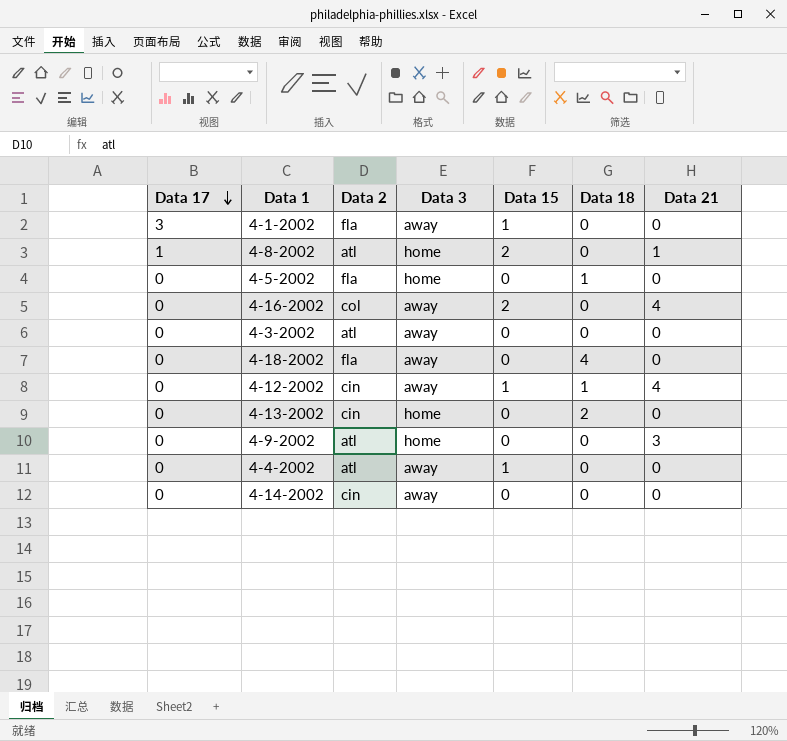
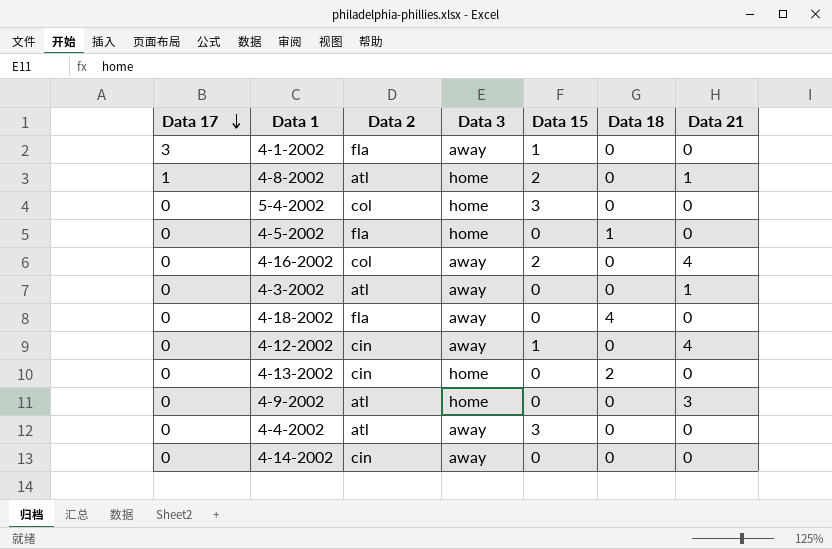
row 5-4-2002: none -> 0 | col | home | 3 | 0 | 0
4-3-2002 | Data 21: 0 -> 1
4-12-2002 | Data 18: 1 -> 0
4-4-2002 | Data 15: 1 -> 3

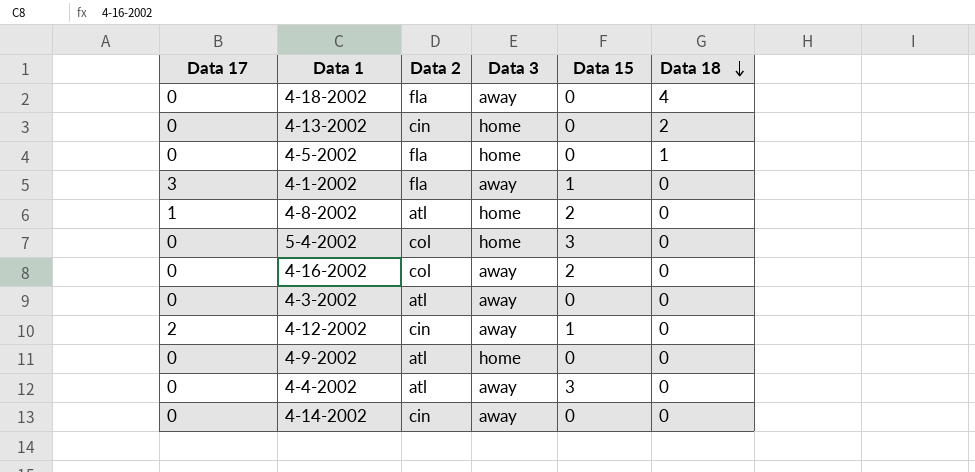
row order: Data 17 descending -> Data 18 descending
column Data 21 | position: 7 -> none
4-12-2002 | Data 17: 0 -> 2

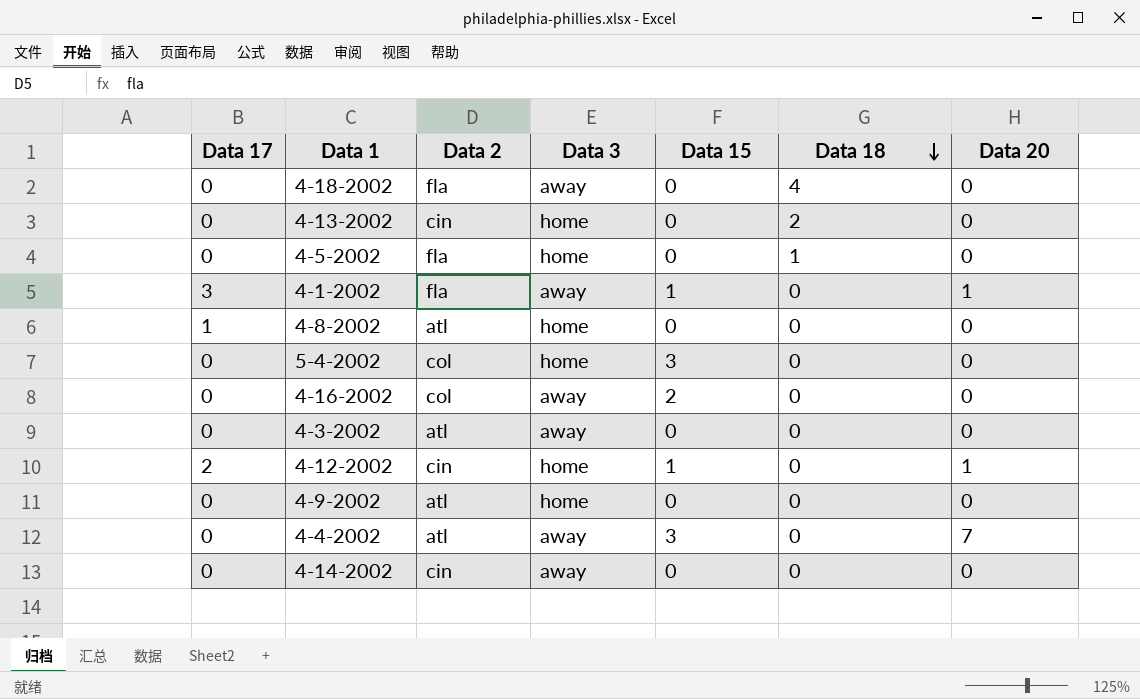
column Data 20 | position: none -> 7
4-8-2002 | Data 15: 2 -> 0
4-12-2002 | Data 3: away -> home

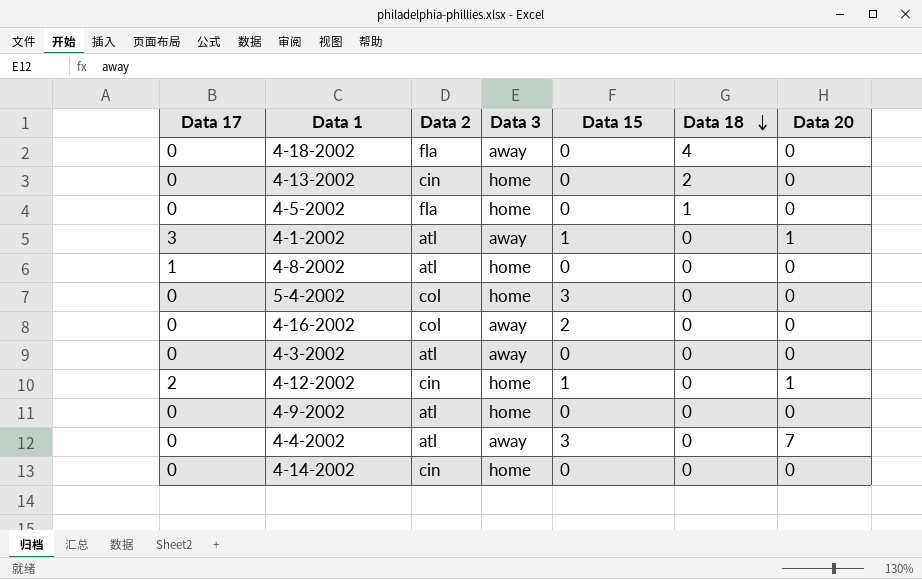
4-1-2002 | Data 2: fla -> atl
4-14-2002 | Data 3: away -> home

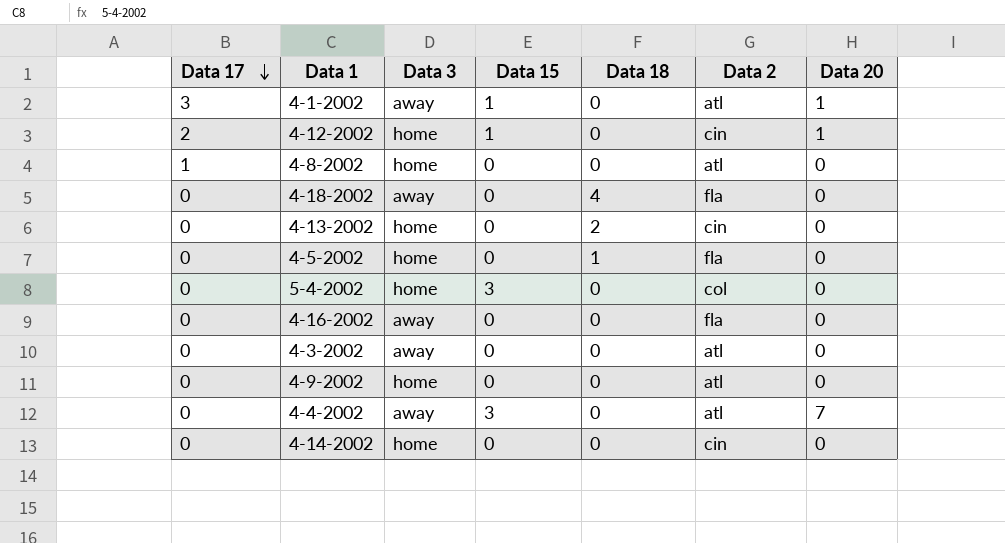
row order: Data 18 descending -> Data 17 descending
column Data 2 | position: 3 -> 6
4-16-2002 | Data 15: 2 -> 0
4-16-2002 | Data 2: col -> fla

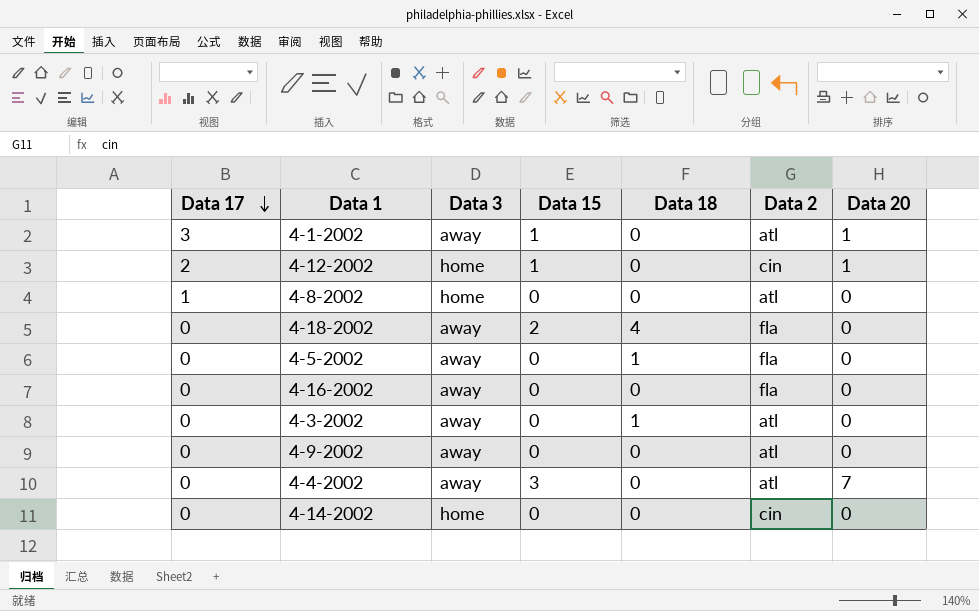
row 4-13-2002: 0 | home | 0 | 2 | cin | 0 -> none
row 5-4-2002: 0 | home | 3 | 0 | col | 0 -> none
4-18-2002 | Data 15: 0 -> 2
4-5-2002 | Data 3: home -> away
4-3-2002 | Data 18: 0 -> 1
4-9-2002 | Data 3: home -> away

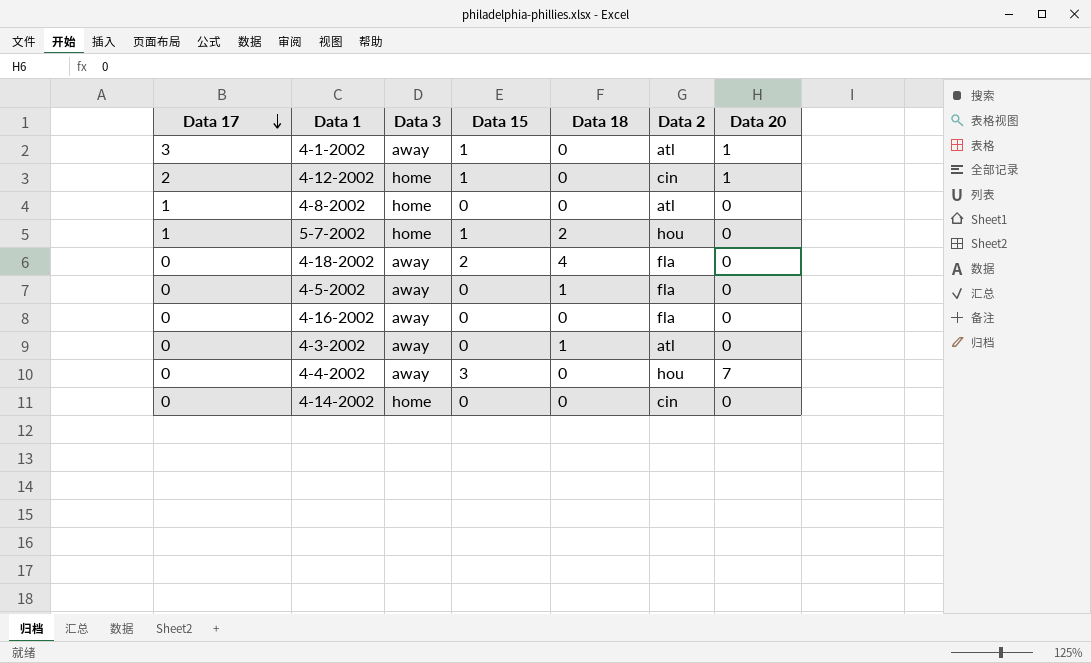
row 4-9-2002: 0 | away | 0 | 0 | atl | 0 -> none
row 5-7-2002: none -> 1 | home | 1 | 2 | hou | 0
4-4-2002 | Data 2: atl -> hou

